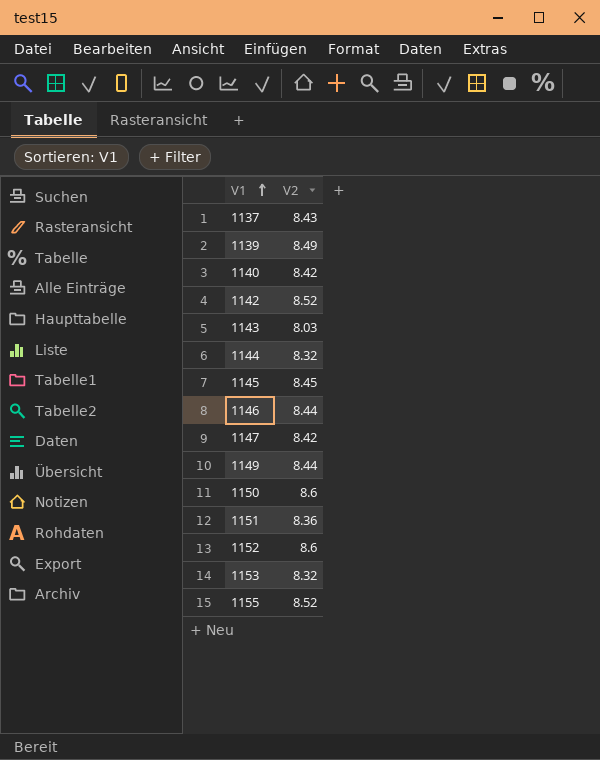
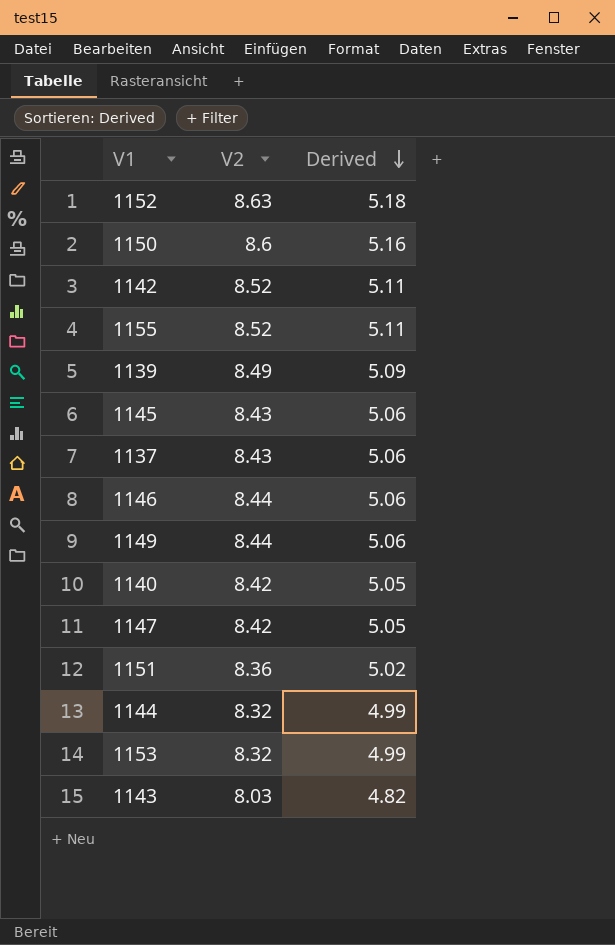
row order: V1 ascending -> Derived descending
column Derived | formula: none -> [V2] * 0.6
1152 | V2: 8.6 -> 8.63
1145 | V2: 8.45 -> 8.43

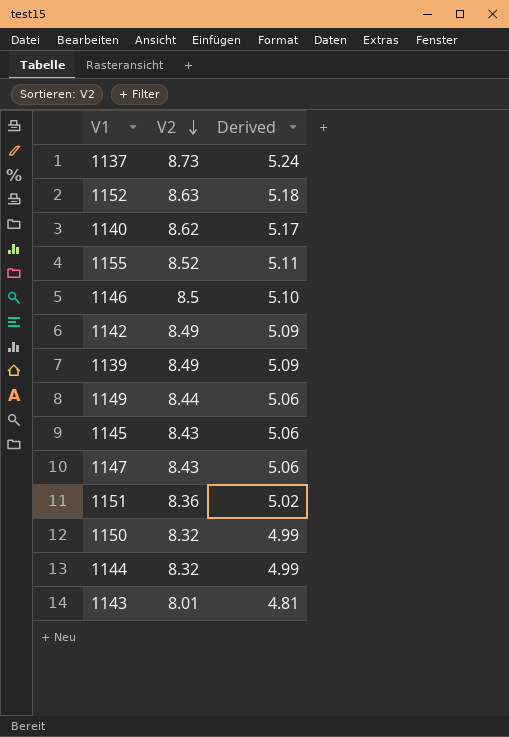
row order: Derived descending -> V2 descending
row 1153: 8.32 | 4.99 -> none
1137 | V2: 8.43 -> 8.73
1137 | Derived: 5.06 -> 5.24
1140 | V2: 8.42 -> 8.62
1140 | Derived: 5.05 -> 5.17
1146 | V2: 8.44 -> 8.5
1146 | Derived: 5.06 -> 5.10
1142 | V2: 8.52 -> 8.49
1142 | Derived: 5.11 -> 5.09
1147 | V2: 8.42 -> 8.43
1147 | Derived: 5.05 -> 5.06
1150 | V2: 8.6 -> 8.32
1150 | Derived: 5.16 -> 4.99
1143 | V2: 8.03 -> 8.01
1143 | Derived: 4.82 -> 4.81

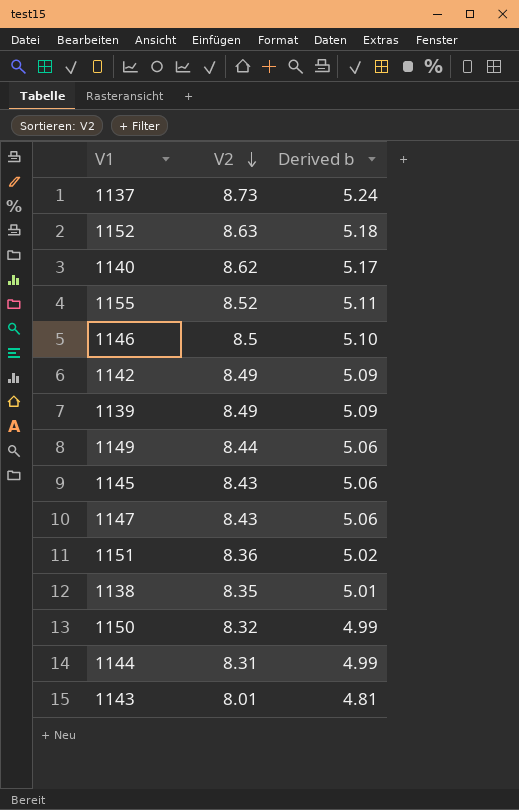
column name: Derived -> Derived b
row 1138: none -> 8.35 | 5.01
1144 | V2: 8.32 -> 8.31

